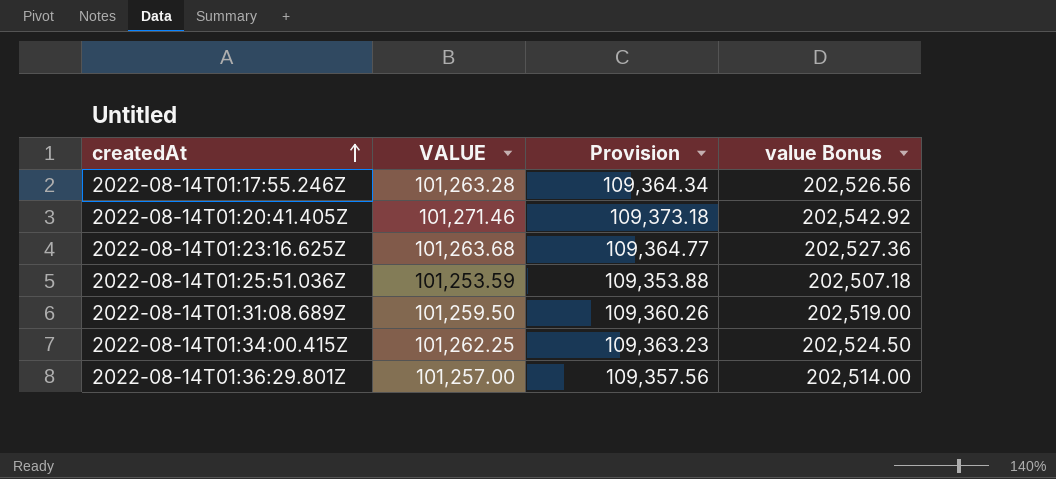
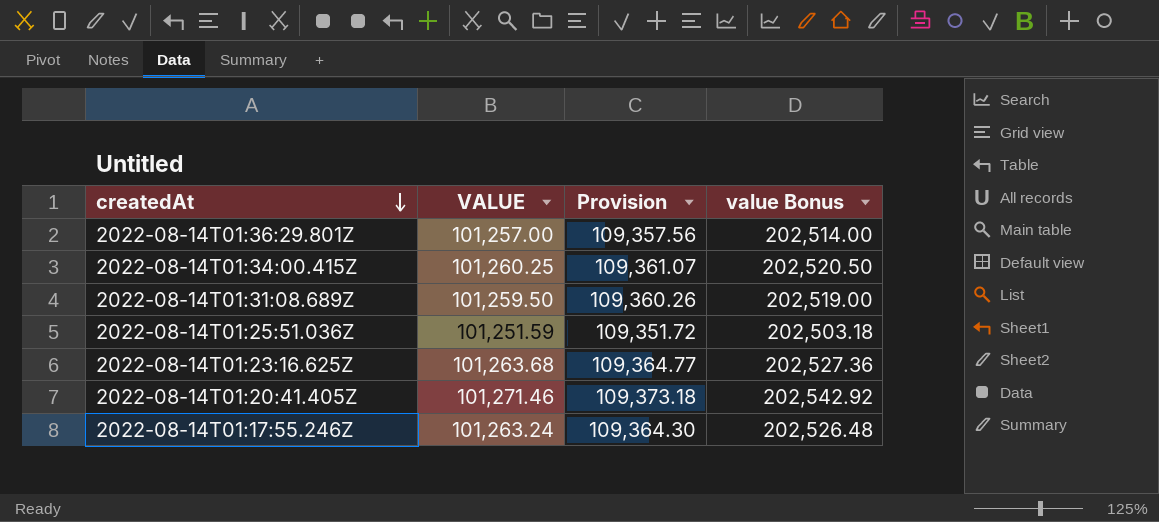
row order: createdAt ascending -> createdAt descending
2022-08-14T01:34:00.415Z | VALUE: 101,262.25 -> 101,260.25
2022-08-14T01:34:00.415Z | Provision: 109,363.23 -> 109,361.07
2022-08-14T01:34:00.415Z | value Bonus: 202,524.50 -> 202,520.50
2022-08-14T01:25:51.036Z | VALUE: 101,253.59 -> 101,251.59
2022-08-14T01:25:51.036Z | Provision: 109,353.88 -> 109,351.72
2022-08-14T01:25:51.036Z | value Bonus: 202,507.18 -> 202,503.18
2022-08-14T01:17:55.246Z | VALUE: 101,263.28 -> 101,263.24
2022-08-14T01:17:55.246Z | Provision: 109,364.34 -> 109,364.30
2022-08-14T01:17:55.246Z | value Bonus: 202,526.56 -> 202,526.48

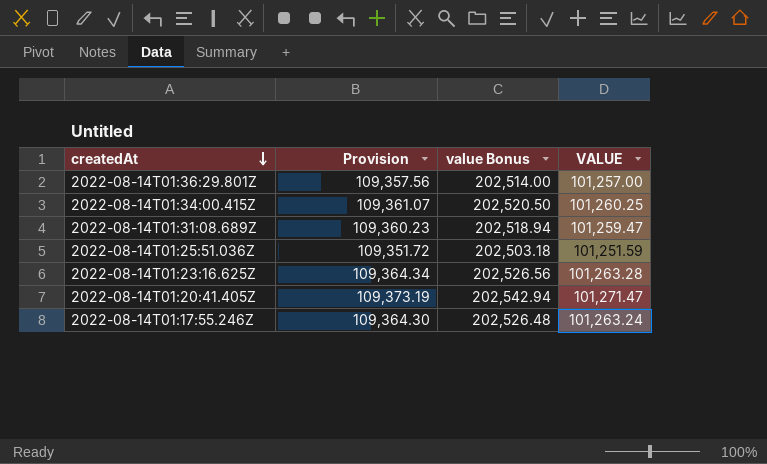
column VALUE | position: 2 -> 4
2022-08-14T01:31:08.689Z | Provision: 109,360.26 -> 109,360.23
2022-08-14T01:31:08.689Z | value Bonus: 202,519.00 -> 202,518.94
2022-08-14T01:31:08.689Z | VALUE: 101,259.50 -> 101,259.47
2022-08-14T01:23:16.625Z | Provision: 109,364.77 -> 109,364.34
2022-08-14T01:23:16.625Z | value Bonus: 202,527.36 -> 202,526.56
2022-08-14T01:23:16.625Z | VALUE: 101,263.68 -> 101,263.28
2022-08-14T01:20:41.405Z | Provision: 109,373.18 -> 109,373.19
2022-08-14T01:20:41.405Z | value Bonus: 202,542.92 -> 202,542.94
2022-08-14T01:20:41.405Z | VALUE: 101,271.46 -> 101,271.47

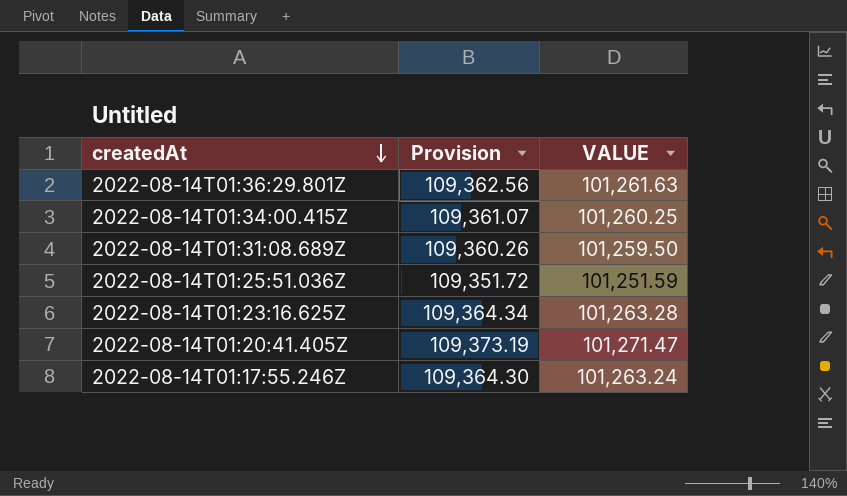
column value Bonus | formula: [VALUE] * 2 -> none
2022-08-14T01:36:29.801Z | Provision: 109,357.56 -> 109,362.56
2022-08-14T01:36:29.801Z | VALUE: 101,257.00 -> 101,261.63
2022-08-14T01:31:08.689Z | Provision: 109,360.23 -> 109,360.26
2022-08-14T01:31:08.689Z | VALUE: 101,259.47 -> 101,259.50

